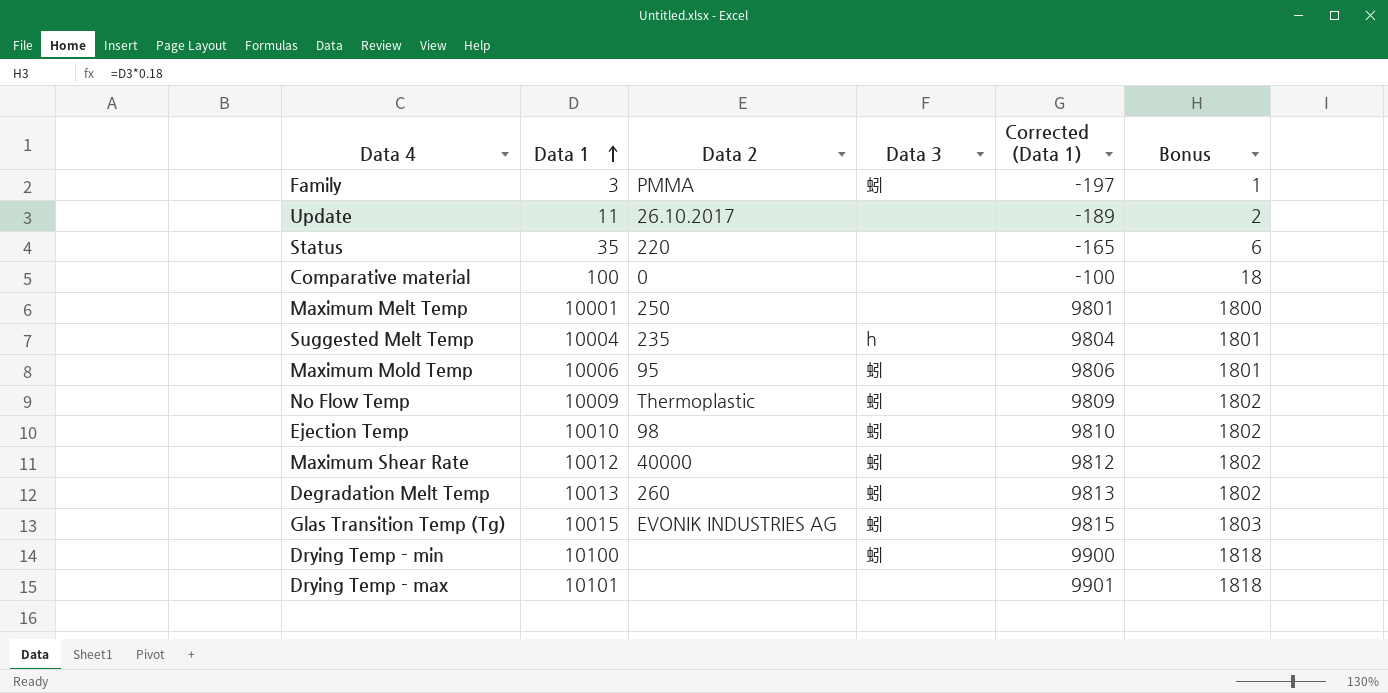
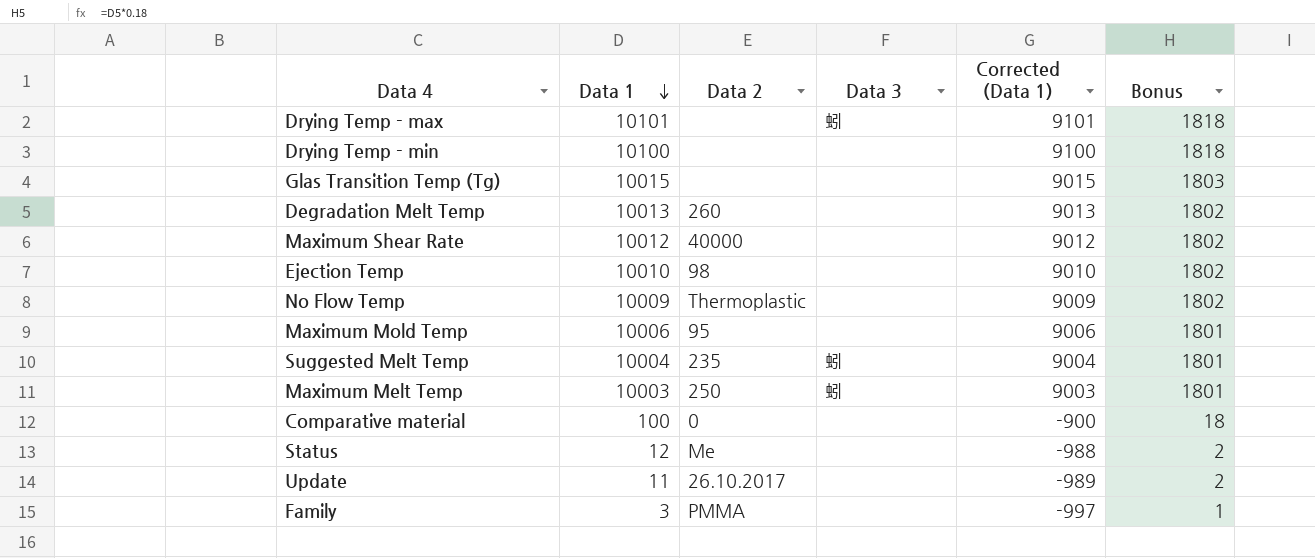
row order: Data 1 ascending -> Data 1 descending
column Corrected (Data 1) | formula: [Data 1] - 200 -> [Data 1] - 1000
Drying Temp - max | Data 3: none -> 蚓
Drying Temp - min | Data 3: 蚓 -> none
Glas Transition Temp (Tg) | Data 2: EVONIK INDUSTRIES AG -> none
Glas Transition Temp (Tg) | Data 3: 蚓 -> none
Degradation Melt Temp | Data 3: 蚓 -> none
Maximum Shear Rate | Data 3: 蚓 -> none
Ejection Temp | Data 3: 蚓 -> none
No Flow Temp | Data 3: 蚓 -> none
Maximum Mold Temp | Data 3: 蚓 -> none
Suggested Melt Temp | Data 3: h -> 蚓
Maximum Melt Temp | Data 1: 10001 -> 10003
Maximum Melt Temp | Data 3: none -> 蚓
Maximum Melt Temp | Bonus: 1800 -> 1801
Status | Data 1: 35 -> 12
Status | Data 2: 220 -> Me
Status | Bonus: 6 -> 2
Family | Data 3: 蚓 -> none

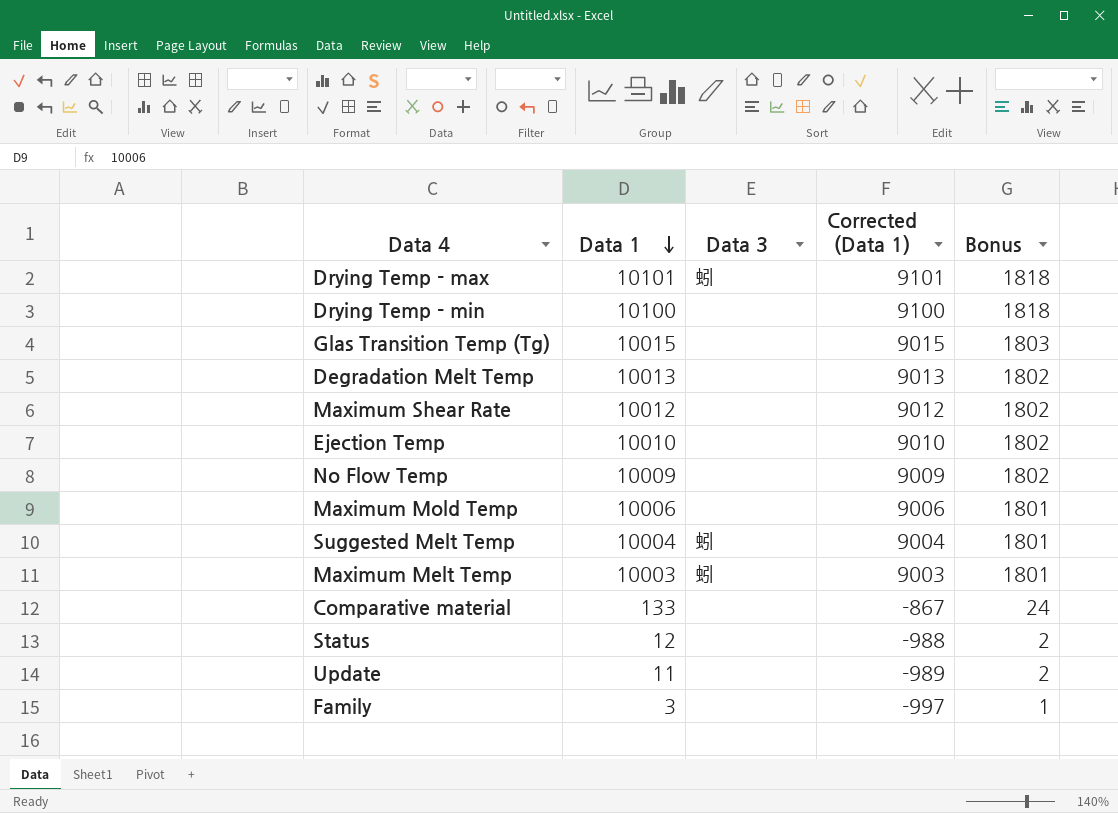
column Data 2 | position: 3 -> none
Comparative material | Data 1: 100 -> 133
Comparative material | Corrected (Data 1): -900 -> -867
Comparative material | Bonus: 18 -> 24

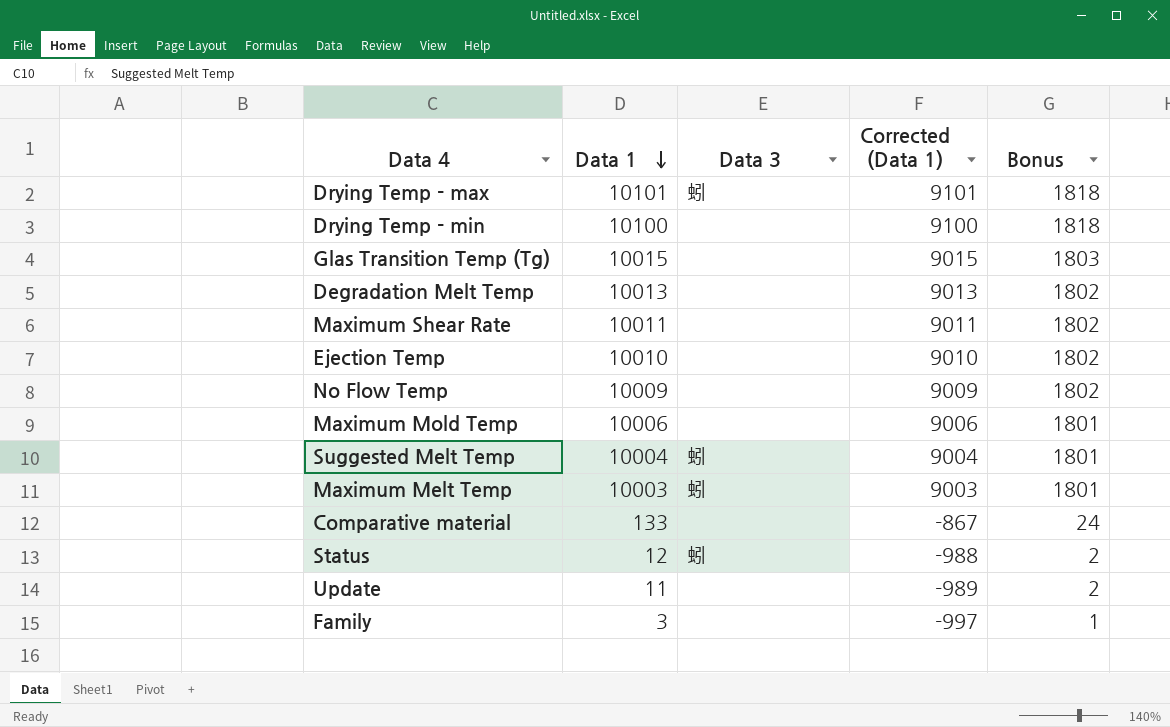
Maximum Shear Rate | Data 1: 10012 -> 10011
Maximum Shear Rate | Corrected (Data 1): 9012 -> 9011
Status | Data 3: none -> 蚓

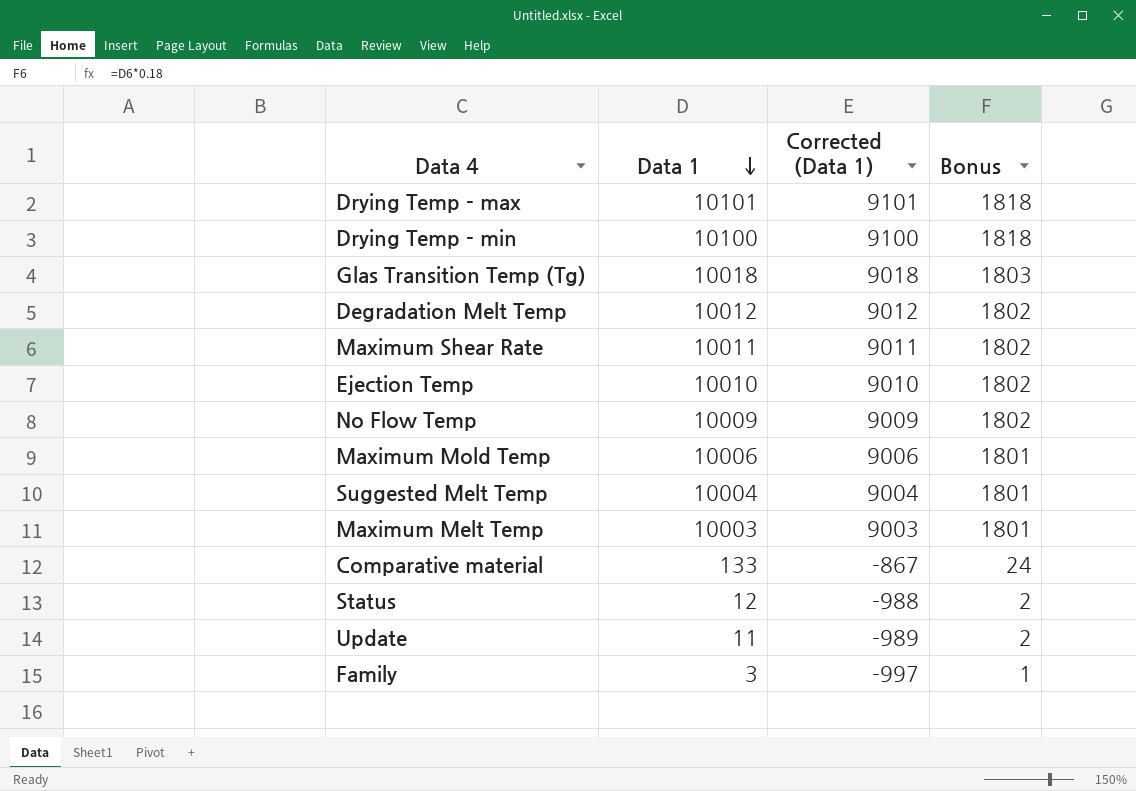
column Data 3 | position: 3 -> none
Glas Transition Temp (Tg) | Data 1: 10015 -> 10018
Glas Transition Temp (Tg) | Corrected (Data 1): 9015 -> 9018
Degradation Melt Temp | Data 1: 10013 -> 10012
Degradation Melt Temp | Corrected (Data 1): 9013 -> 9012

